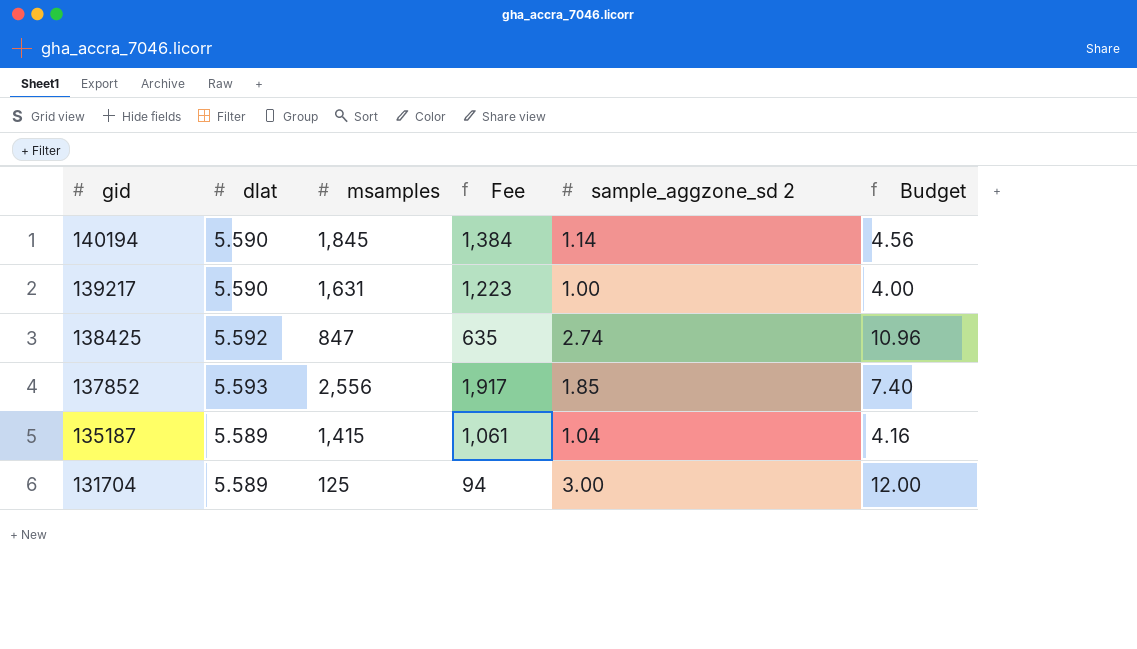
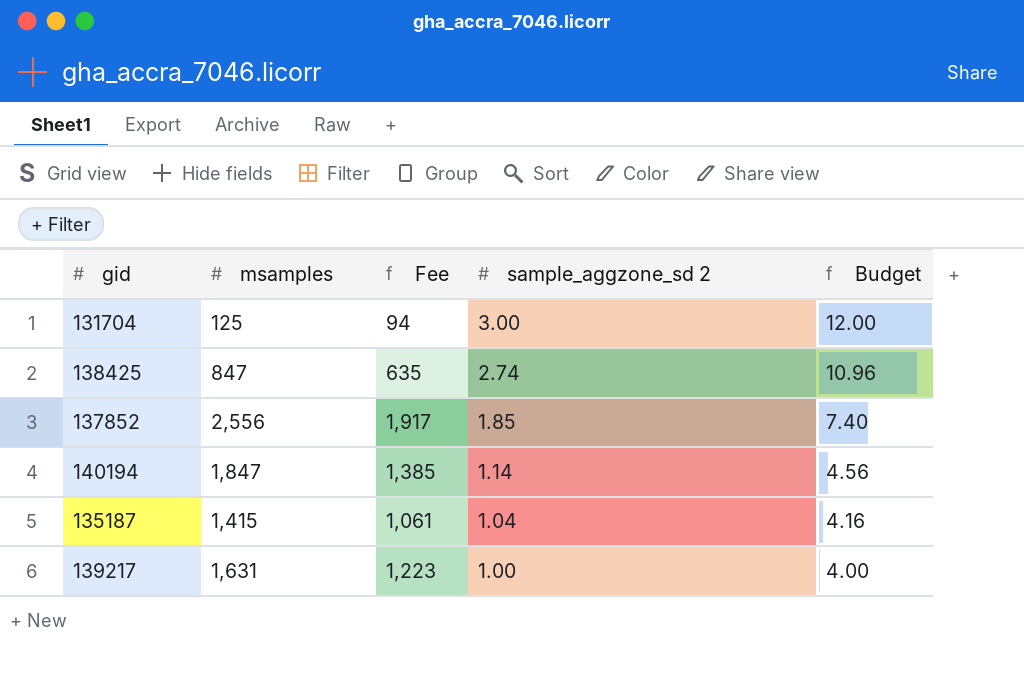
row order: gid descending -> sample_aggzone_sd 2 descending
column dlat | position: 2 -> none
140194 | msamples: 1,845 -> 1,847
140194 | Fee: 1,384 -> 1,385

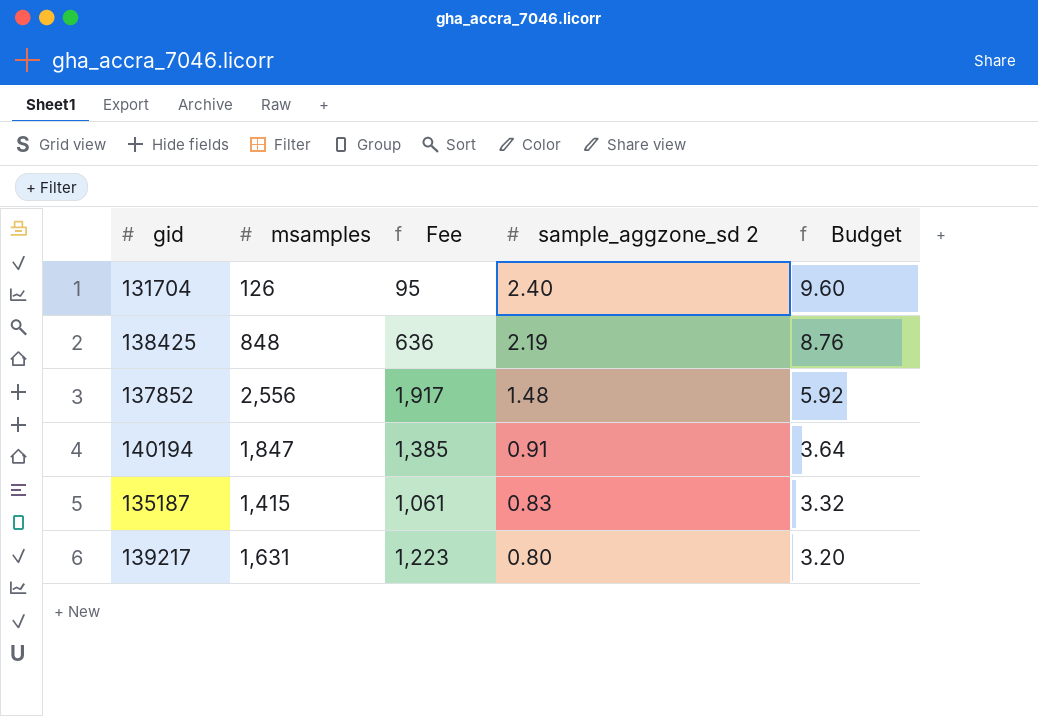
131704 | msamples: 125 -> 126
131704 | Fee: 94 -> 95
131704 | sample_aggzone_sd 2: 3.00 -> 2.40
131704 | Budget: 12.00 -> 9.60
138425 | msamples: 847 -> 848
138425 | Fee: 635 -> 636
138425 | sample_aggzone_sd 2: 2.74 -> 2.19
138425 | Budget: 10.96 -> 8.76
137852 | sample_aggzone_sd 2: 1.85 -> 1.48
137852 | Budget: 7.40 -> 5.92
140194 | sample_aggzone_sd 2: 1.14 -> 0.91
140194 | Budget: 4.56 -> 3.64
135187 | sample_aggzone_sd 2: 1.04 -> 0.83
135187 | Budget: 4.16 -> 3.32
139217 | sample_aggzone_sd 2: 1.00 -> 0.80
139217 | Budget: 4.00 -> 3.20

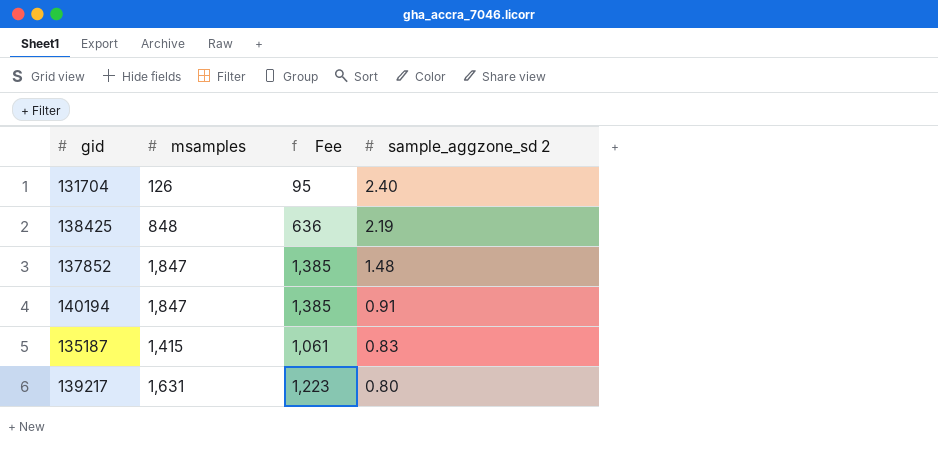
column Budget | formula: [sample_aggzone_sd 2] * 4 -> none
137852 | msamples: 2,556 -> 1,847
137852 | Fee: 1,917 -> 1,385

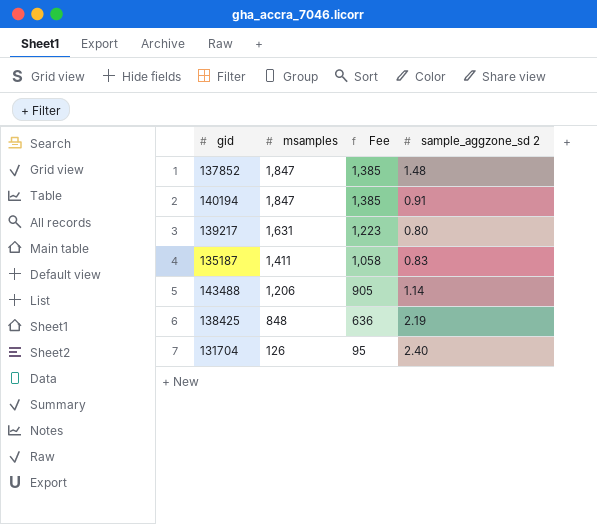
row order: sample_aggzone_sd 2 descending -> msamples descending
135187 | msamples: 1,415 -> 1,411
135187 | Fee: 1,061 -> 1,058
row 143488: none -> 1,206 | 905 | 1.14

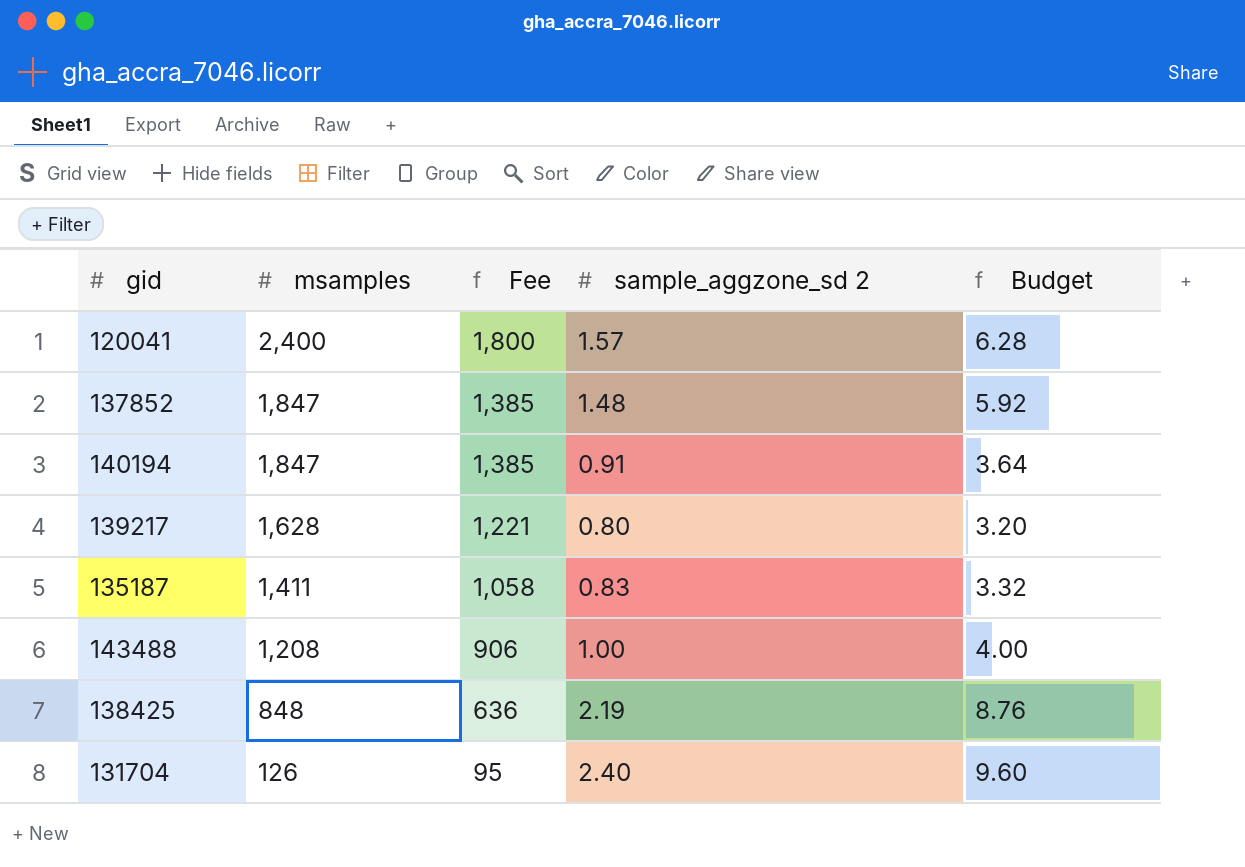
column Budget | formula: none -> [sample_aggzone_sd 2] * 4
row 120041: none -> 2,400 | 1,800 | 1.57 | 6.28
139217 | msamples: 1,631 -> 1,628
139217 | Fee: 1,223 -> 1,221
143488 | msamples: 1,206 -> 1,208
143488 | Fee: 905 -> 906
143488 | sample_aggzone_sd 2: 1.14 -> 1.00

